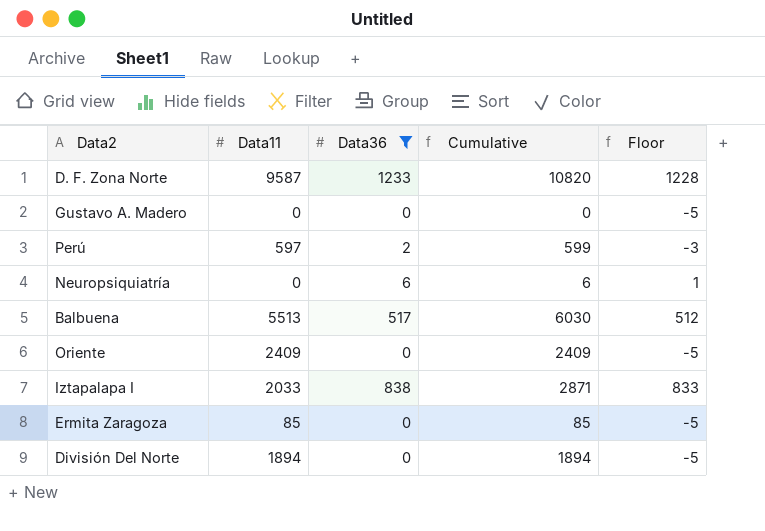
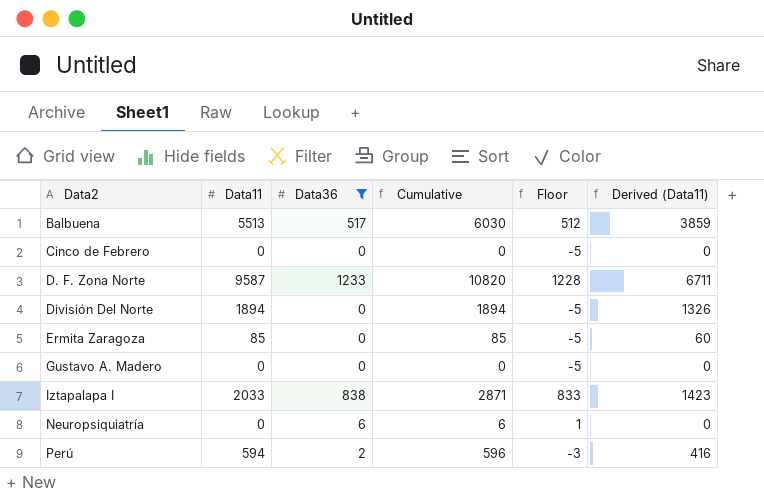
row order: none -> Data2 ascending
column Derived (Data11) | formula: none -> [Data11] * 0.7
row Oriente: 2409 | 0 | 2409 | -5 -> none
row Cinco de Febrero: none -> 0 | 0 | 0 | -5 | 0
Perú | Data11: 597 -> 594
Perú | Cumulative: 599 -> 596

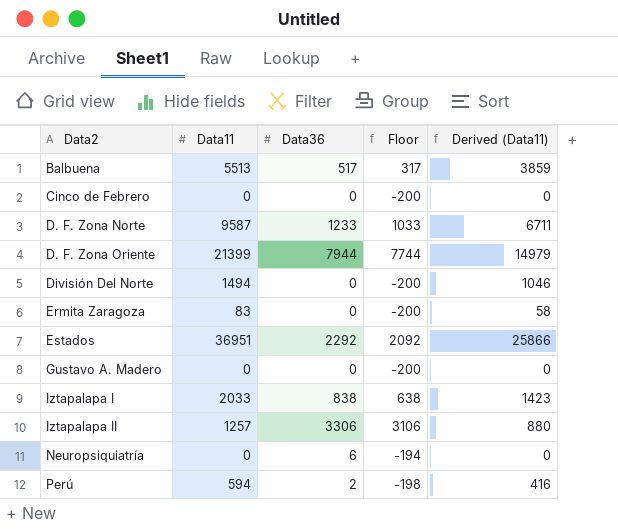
filter: Data36 <= 1233 -> none
column Cumulative | formula: [Data11] + [Data36] -> none
column Floor | formula: [Data36] - 5 -> [Data36] - 200
División Del Norte | Data11: 1894 -> 1494
División Del Norte | Derived (Data11): 1326 -> 1046
Ermita Zaragoza | Data11: 85 -> 83
Ermita Zaragoza | Derived (Data11): 60 -> 58

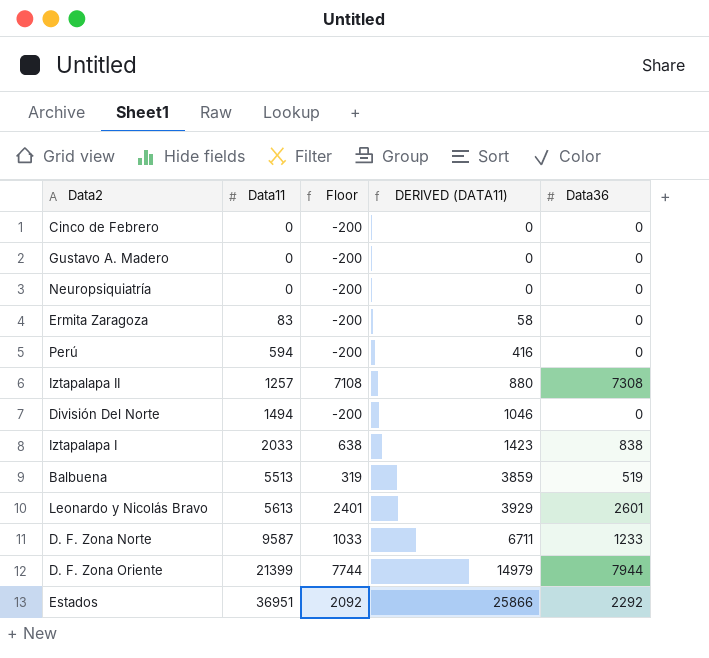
row order: Data2 ascending -> Data11 ascending
column name: Derived (Data11) -> DERIVED (DATA11)
column Data36 | position: 3 -> 5
Neuropsiquiatría | Floor: -194 -> -200
Neuropsiquiatría | Data36: 6 -> 0
Perú | Floor: -198 -> -200
Perú | Data36: 2 -> 0
Iztapalapa II | Floor: 3106 -> 7108
Iztapalapa II | Data36: 3306 -> 7308
Balbuena | Floor: 317 -> 319
Balbuena | Data36: 517 -> 519
row Leonardo y Nicolás Bravo: none -> 5613 | 2401 | 3929 | 2601

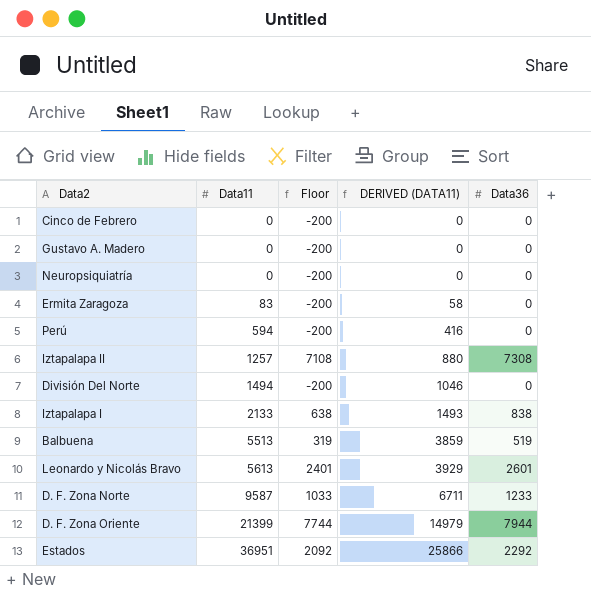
Iztapalapa I | Data11: 2033 -> 2133
Iztapalapa I | DERIVED (DATA11): 1423 -> 1493

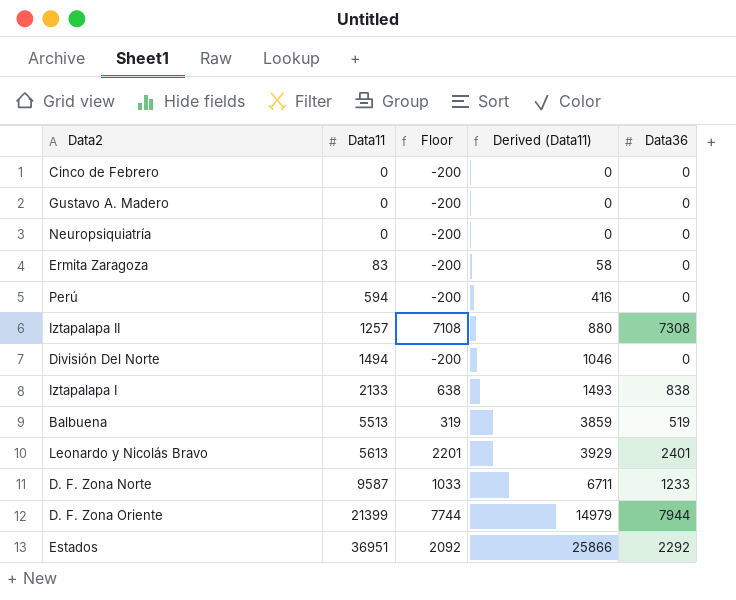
column name: DERIVED (DATA11) -> Derived (Data11)
Leonardo y Nicolás Bravo | Floor: 2401 -> 2201
Leonardo y Nicolás Bravo | Data36: 2601 -> 2401

